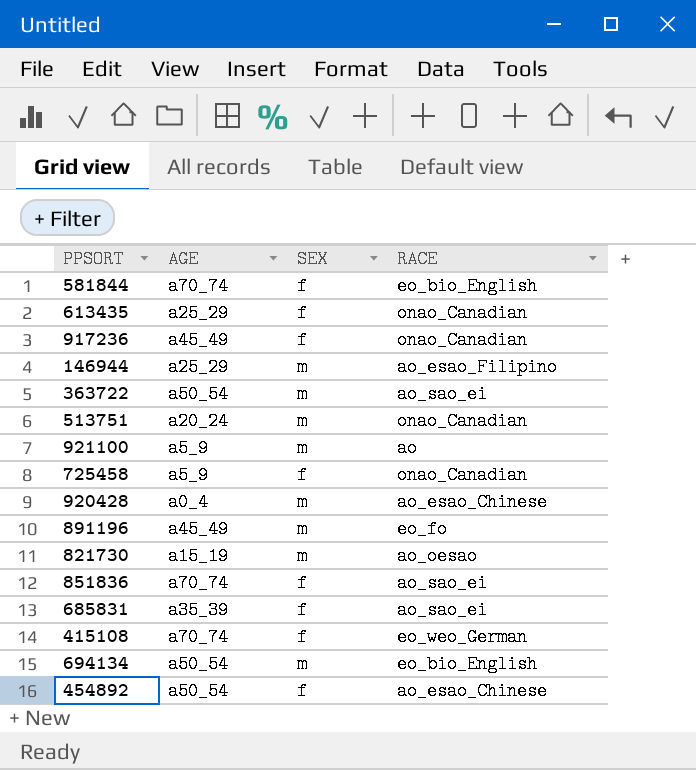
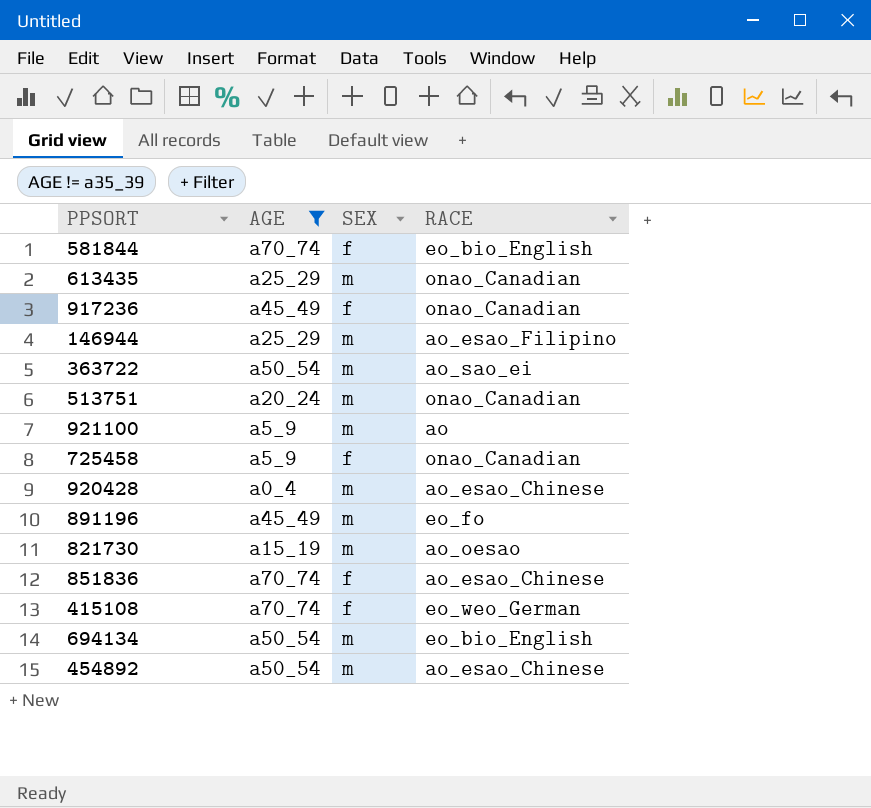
filter: none -> AGE != a35_39
613435 | SEX: f -> m
851836 | RACE: ao_sao_ei -> ao_esao_Chinese
454892 | SEX: f -> m

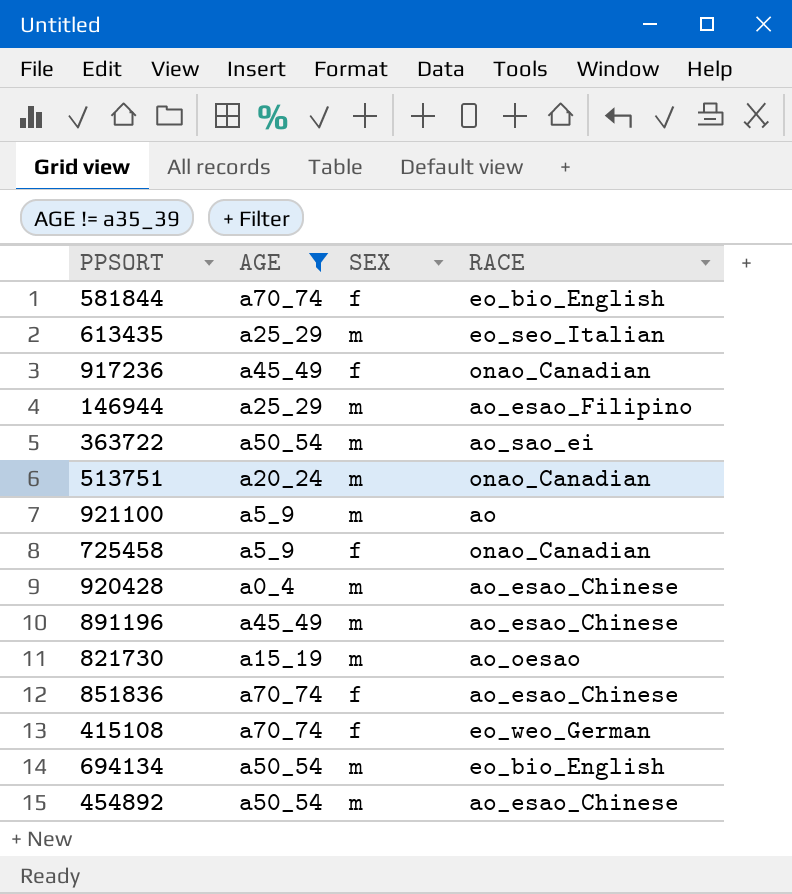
613435 | RACE: onao_Canadian -> eo_seo_Italian
891196 | RACE: eo_fo -> ao_esao_Chinese

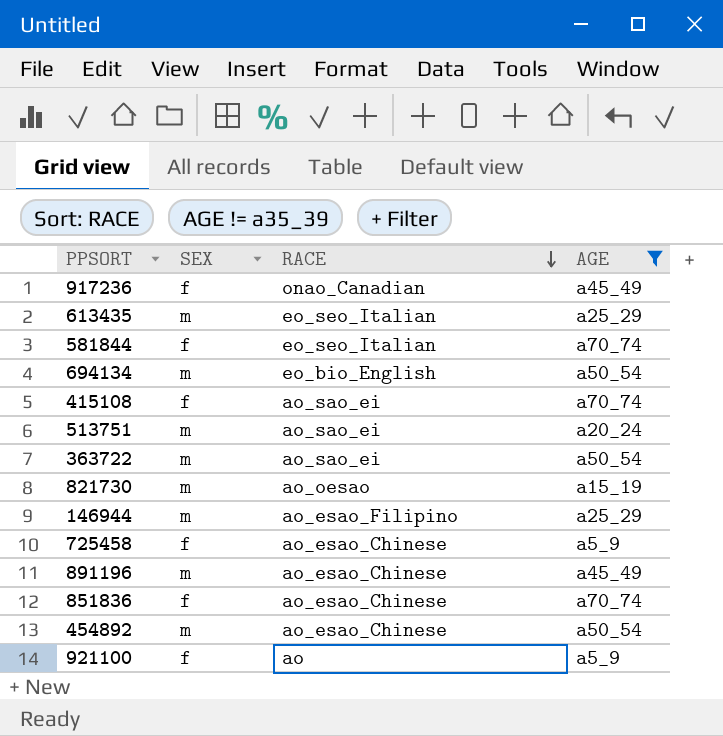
row order: none -> RACE descending
column AGE | position: 2 -> 4
row 920428: a0_4 | m | ao_esao_Chinese -> none
581844 | RACE: eo_bio_English -> eo_seo_Italian
415108 | RACE: eo_weo_German -> ao_sao_ei
513751 | RACE: onao_Canadian -> ao_sao_ei
725458 | RACE: onao_Canadian -> ao_esao_Chinese
921100 | SEX: m -> f

